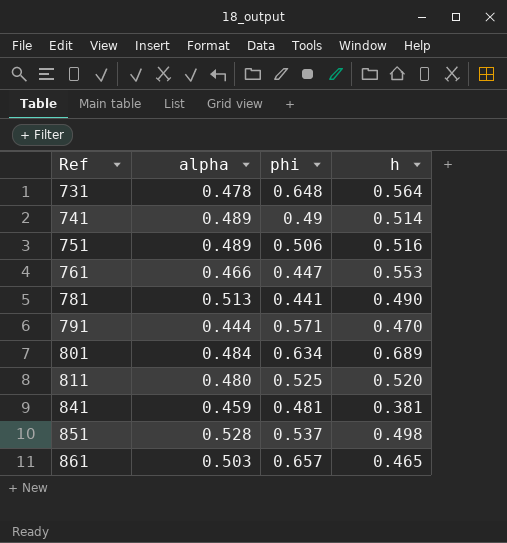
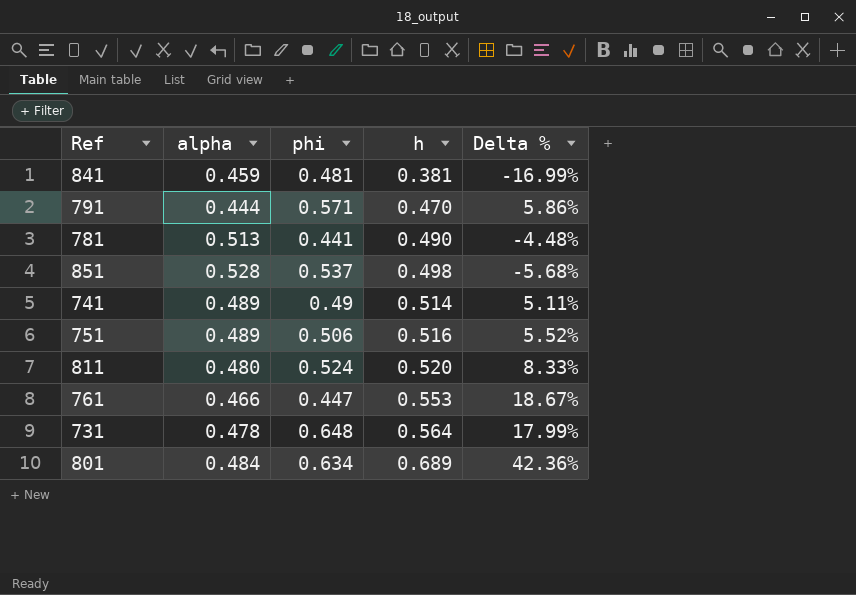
row order: Ref ascending -> h ascending
column Delta % | formula: none -> ([h] - [alpha]) / [alpha]
row 861: 0.503 | 0.657 | 0.465 -> none
811 | phi: 0.525 -> 0.524

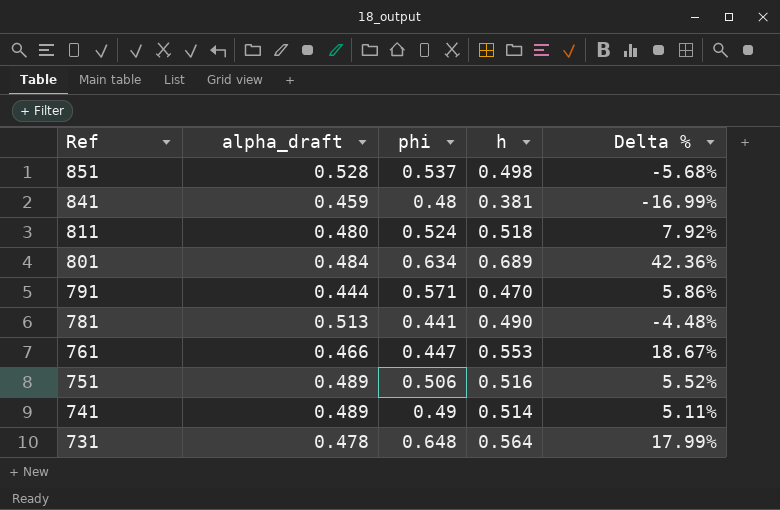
row order: h ascending -> Ref descending
column name: alpha -> alpha_draft
841 | phi: 0.481 -> 0.48
811 | h: 0.520 -> 0.518
811 | Delta %: 8.33% -> 7.92%

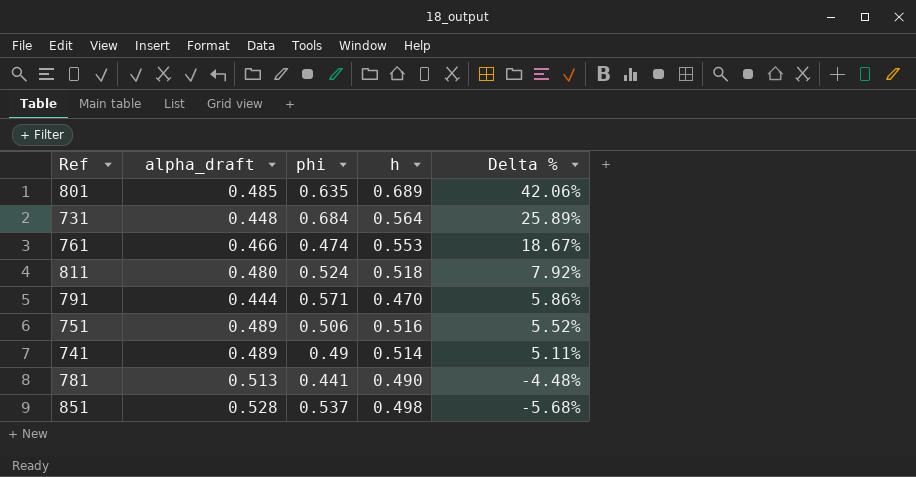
row order: Ref descending -> Delta % descending
row 841: 0.459 | 0.48 | 0.381 | -16.99% -> none
801 | alpha_draft: 0.484 -> 0.485
801 | phi: 0.634 -> 0.635
801 | Delta %: 42.36% -> 42.06%
731 | alpha_draft: 0.478 -> 0.448
731 | phi: 0.648 -> 0.684
731 | Delta %: 17.99% -> 25.89%
761 | phi: 0.447 -> 0.474

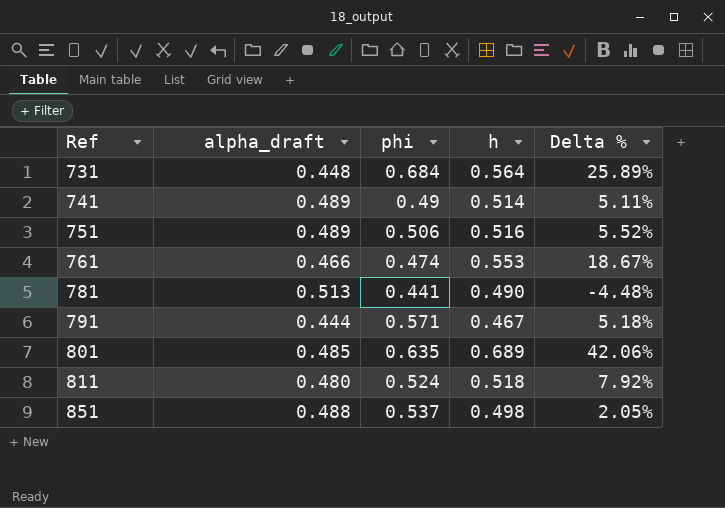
row order: Delta % descending -> Ref ascending
791 | h: 0.470 -> 0.467
791 | Delta %: 5.86% -> 5.18%
851 | alpha_draft: 0.528 -> 0.488
851 | Delta %: -5.68% -> 2.05%

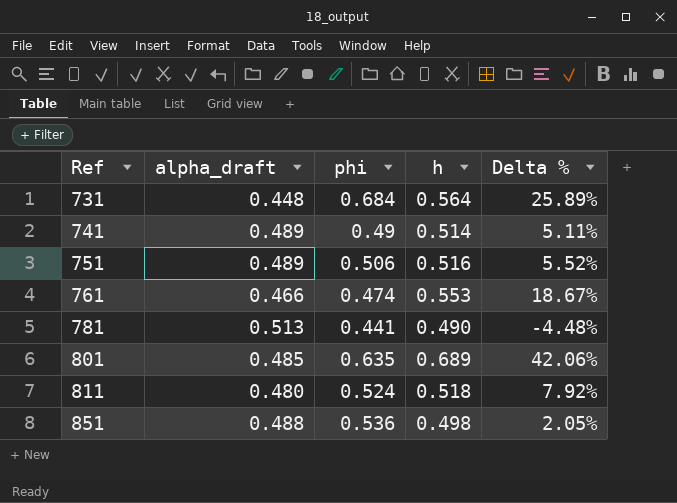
row 791: 0.444 | 0.571 | 0.467 | 5.18% -> none
851 | phi: 0.537 -> 0.536

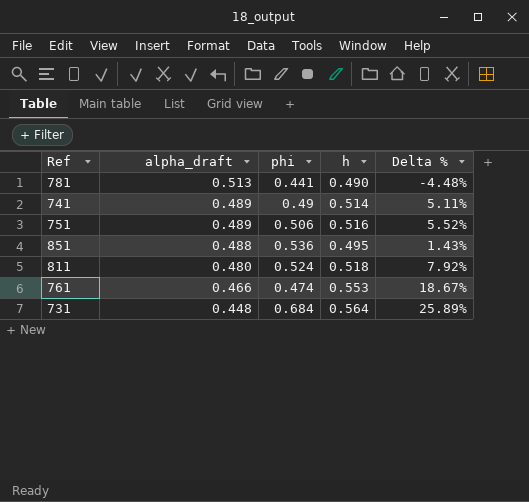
row order: Ref ascending -> alpha_draft descending
row 801: 0.485 | 0.635 | 0.689 | 42.06% -> none
851 | h: 0.498 -> 0.495
851 | Delta %: 2.05% -> 1.43%

